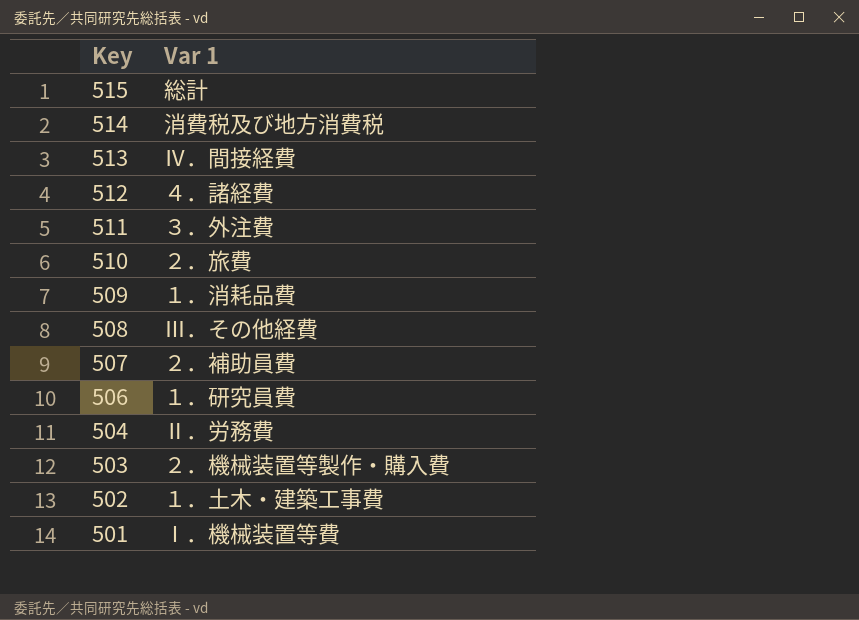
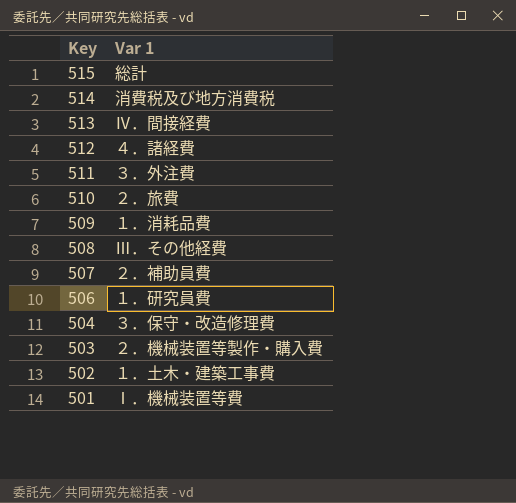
504 | Var 1: Ⅱ．労務費 -> ３．保守・改造修理費

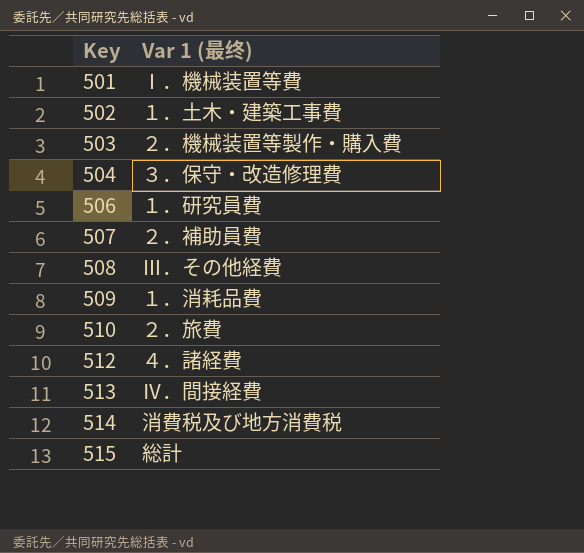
row order: Key descending -> Key ascending
column name: Var 1 -> Var 1 (最终)
row 511: ３．外注費 -> none

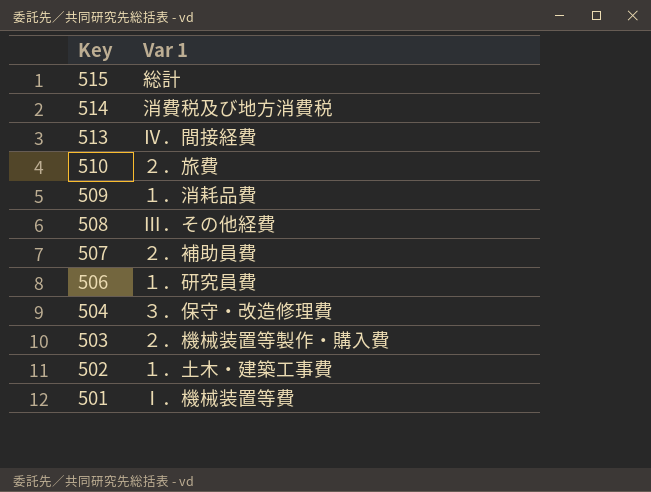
row order: Key ascending -> Key descending
column name: Var 1 (最终) -> Var 1
row 512: ４．諸経費 -> none

